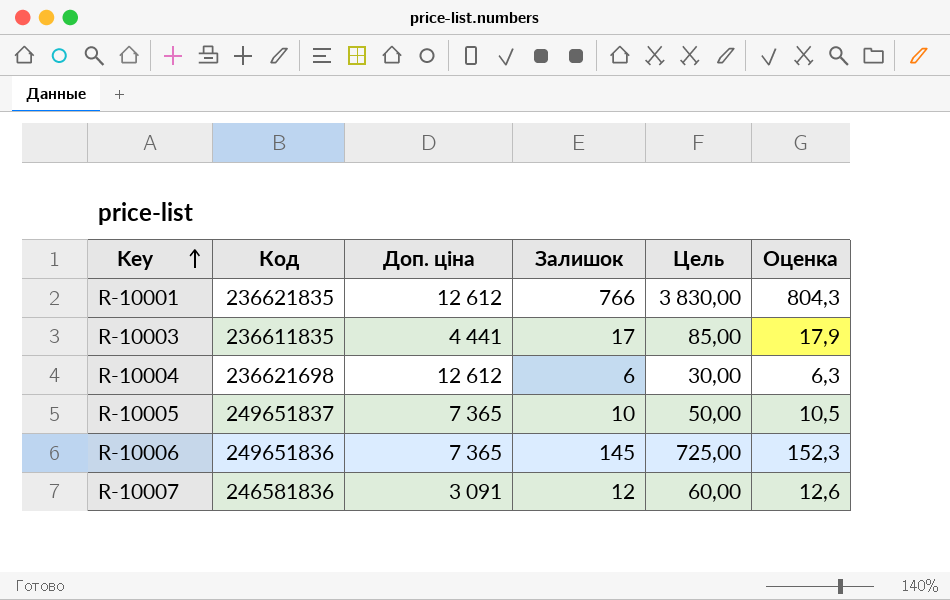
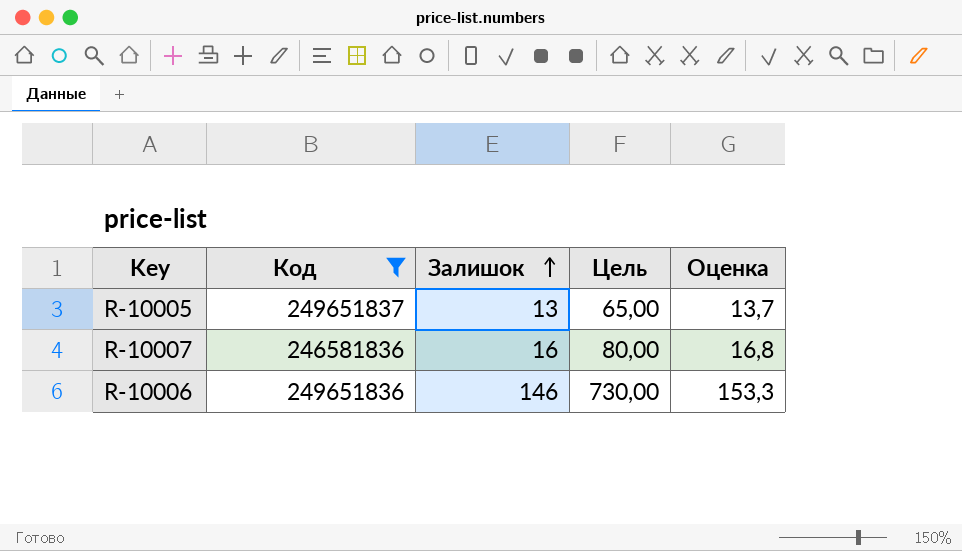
filter: none -> Код >= 246581836
row order: Key ascending -> Залишок ascending
column Доп. ціна | position: 3 -> none
R-10005 | Залишок: 10 -> 13
R-10005 | Цель: 50,00 -> 65,00
R-10005 | Оценка: 10,5 -> 13,7
R-10007 | Залишок: 12 -> 16
R-10007 | Цель: 60,00 -> 80,00
R-10007 | Оценка: 12,6 -> 16,8
R-10006 | Залишок: 145 -> 146
R-10006 | Цель: 725,00 -> 730,00
R-10006 | Оценка: 152,3 -> 153,3

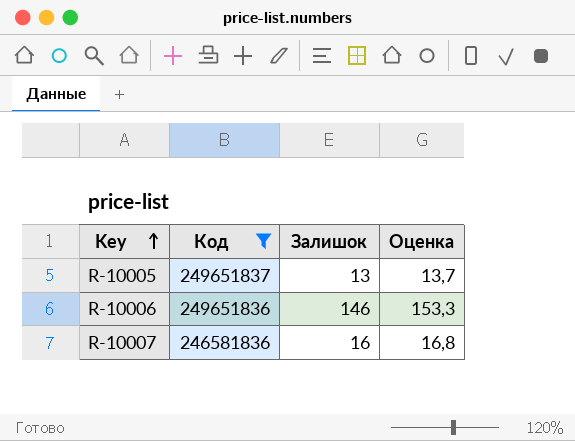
row order: Залишок ascending -> Key ascending
column Цель | formula: [Залишок] * 5 -> none

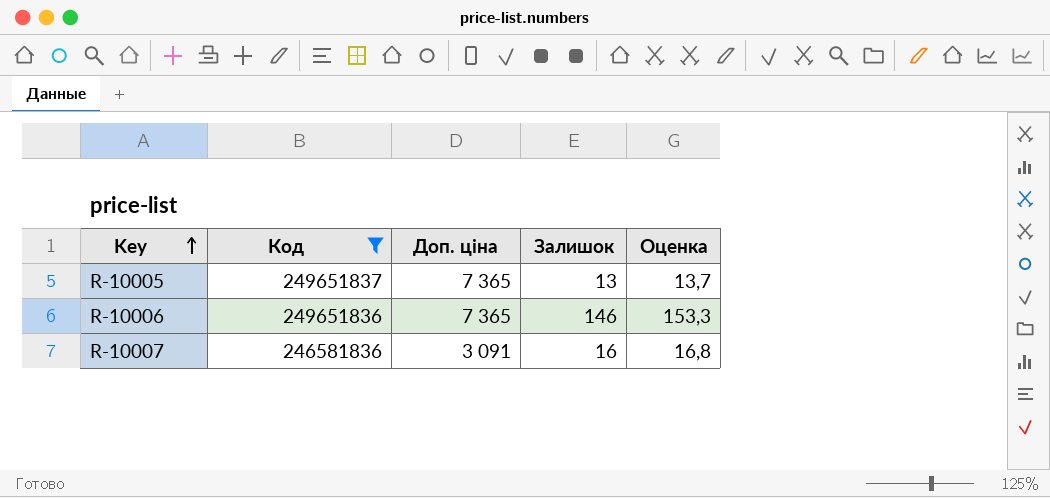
column Доп. ціна | position: none -> 3

